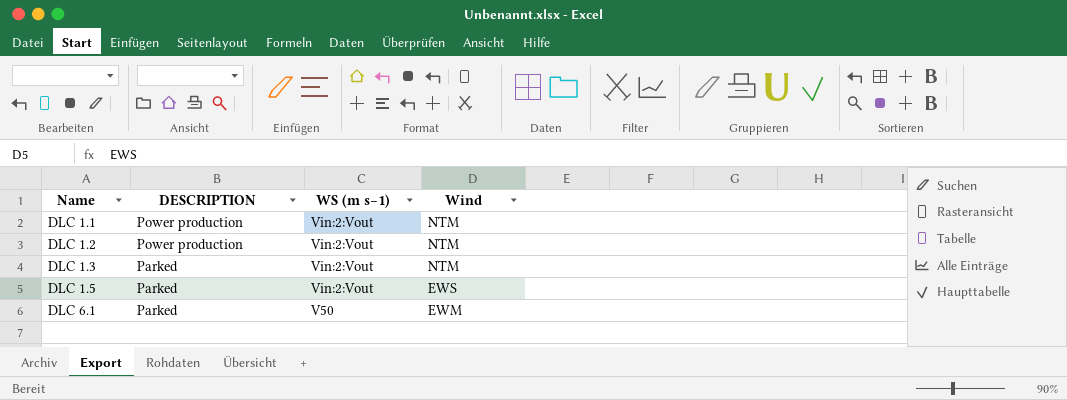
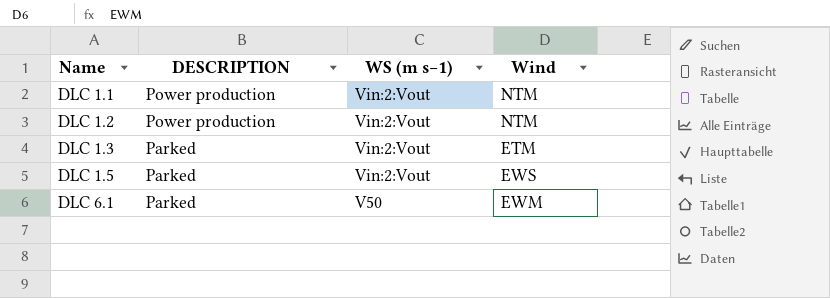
DLC 1.3 | Wind: NTM -> ETM

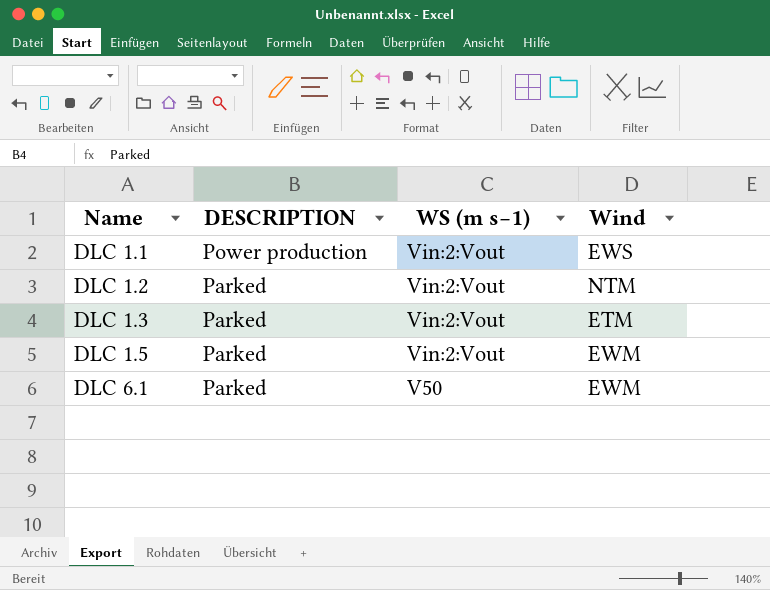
DLC 1.1 | Wind: NTM -> EWS
DLC 1.2 | DESCRIPTION: Power production -> Parked
DLC 1.5 | Wind: EWS -> EWM

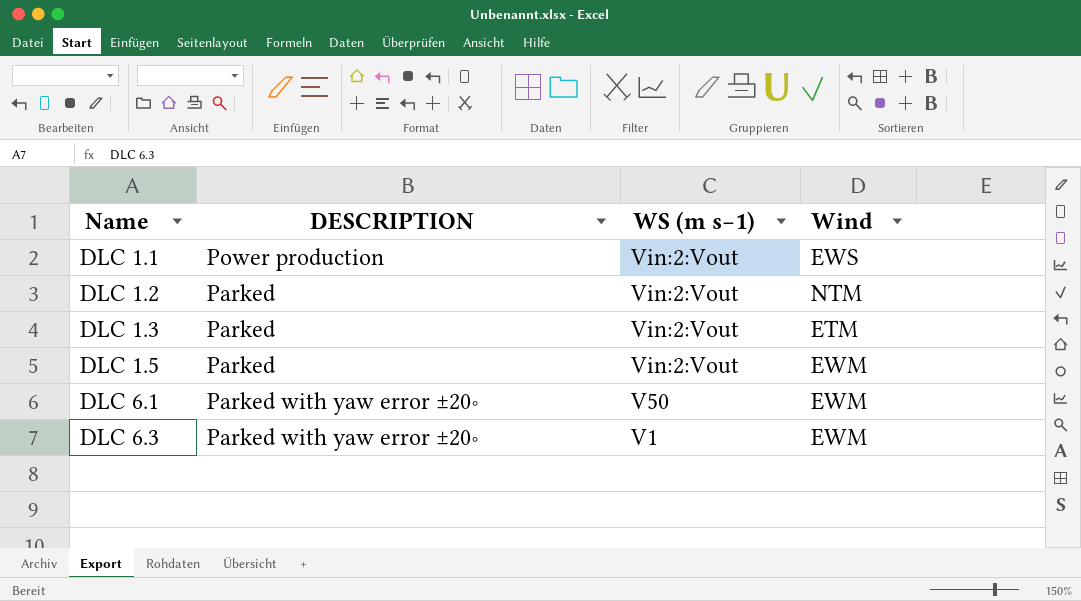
DLC 6.1 | DESCRIPTION: Parked -> Parked with yaw error ±20∘
row DLC 6.3: none -> Parked with yaw error ±20∘ | V1 | EWM

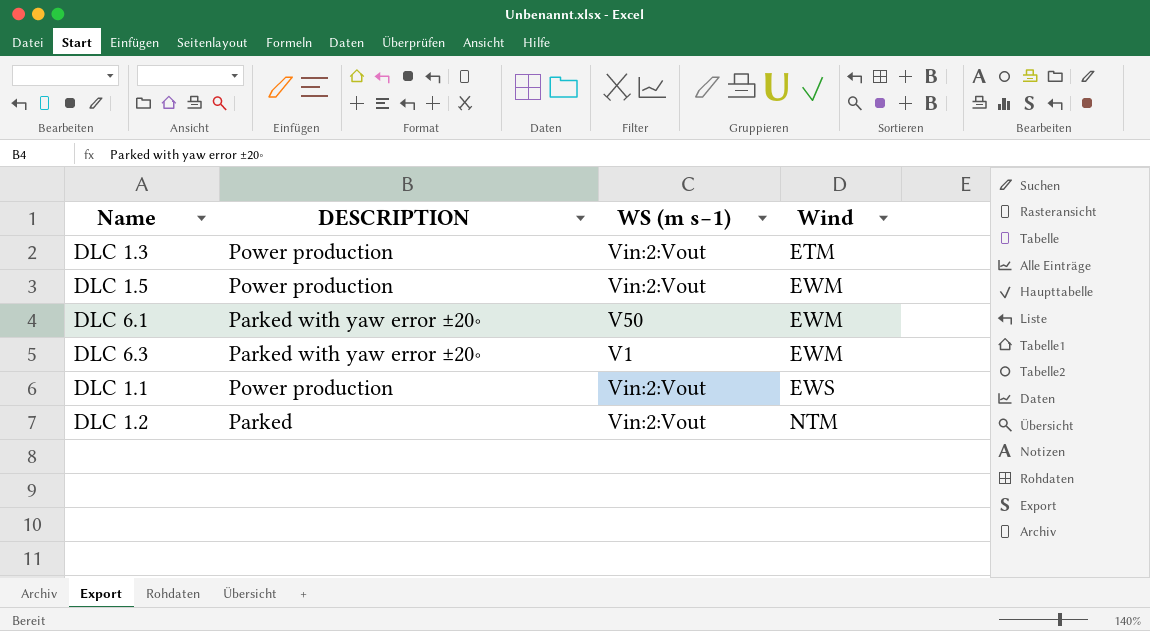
row order: Name ascending -> Wind ascending
DLC 1.3 | DESCRIPTION: Parked -> Power production
DLC 1.5 | DESCRIPTION: Parked -> Power production

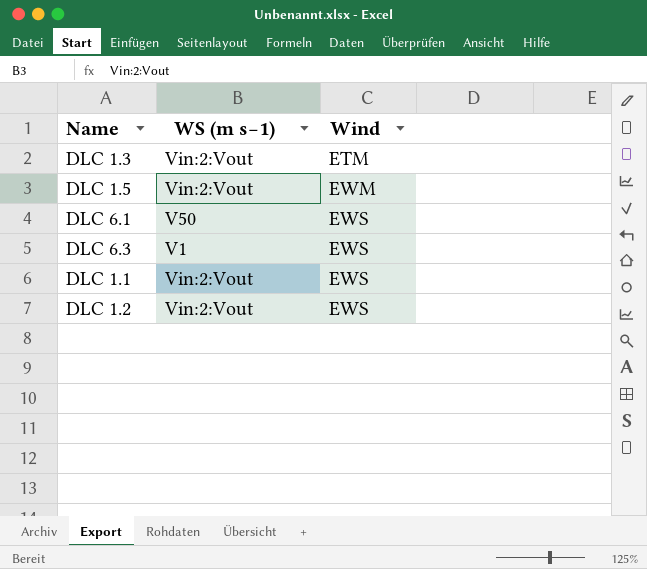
column DESCRIPTION | position: 2 -> none
DLC 6.1 | Wind: EWM -> EWS
DLC 6.3 | Wind: EWM -> EWS
DLC 1.2 | Wind: NTM -> EWS

